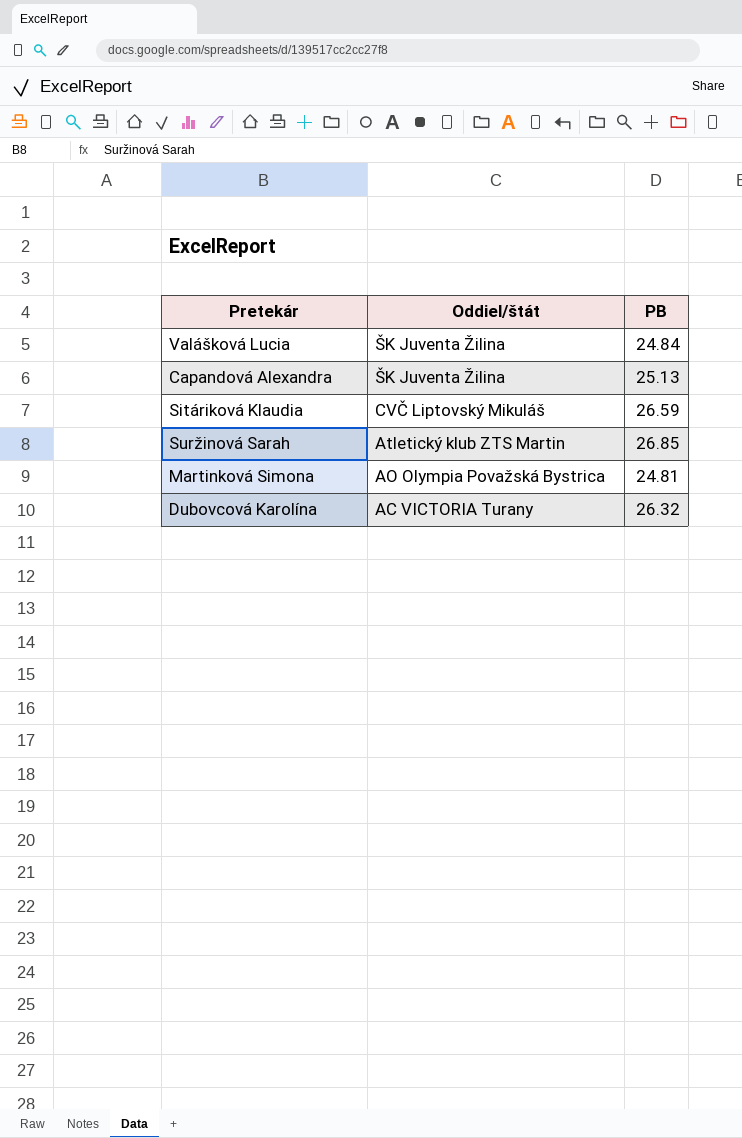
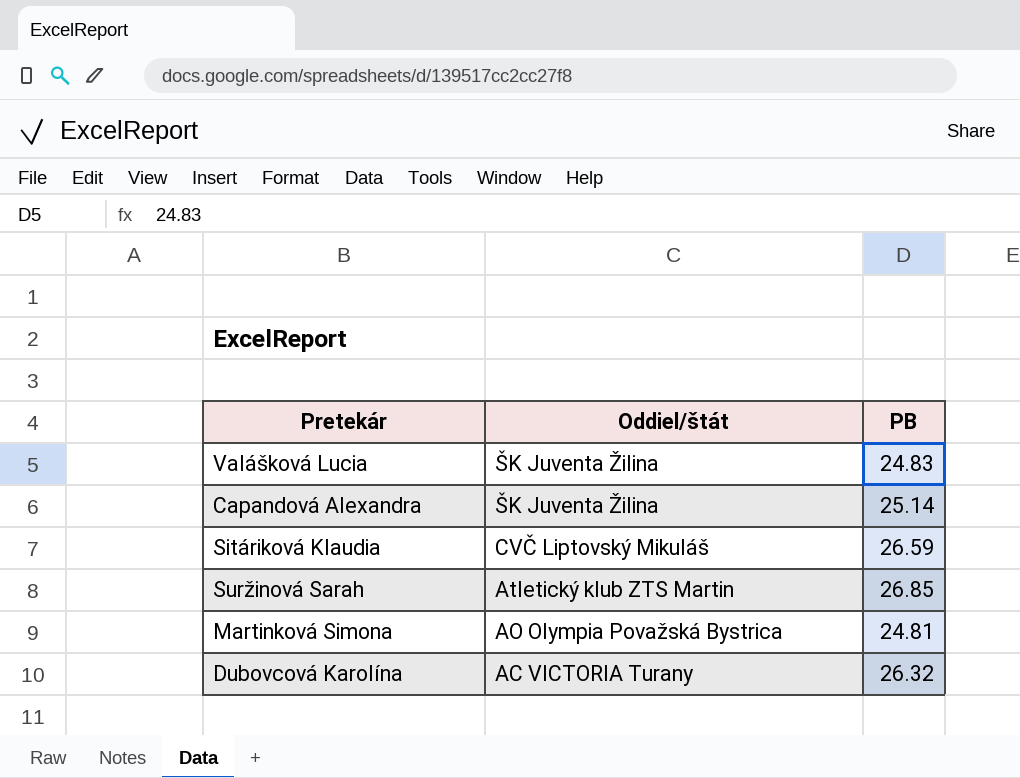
Valášková Lucia | PB: 24.84 -> 24.83
Capandová Alexandra | PB: 25.13 -> 25.14

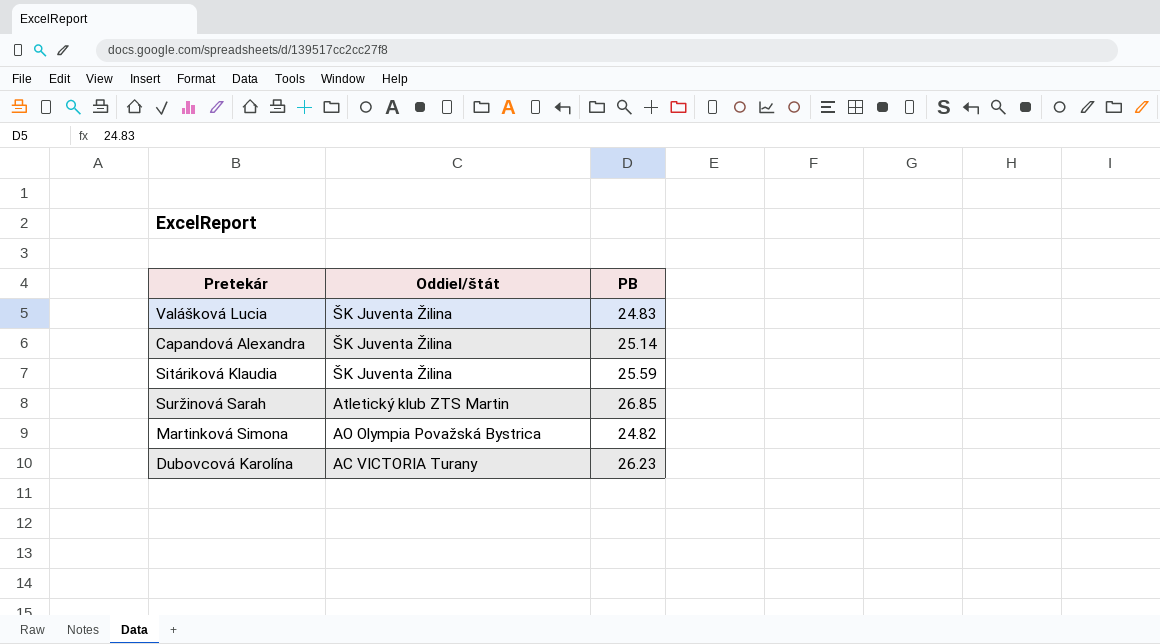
Sitáriková Klaudia | Oddiel/štát: CVČ Liptovský Mikuláš -> ŠK Juventa Žilina
Sitáriková Klaudia | PB: 26.59 -> 25.59
Martinková Simona | PB: 24.81 -> 24.82
Dubovcová Karolína | PB: 26.32 -> 26.23

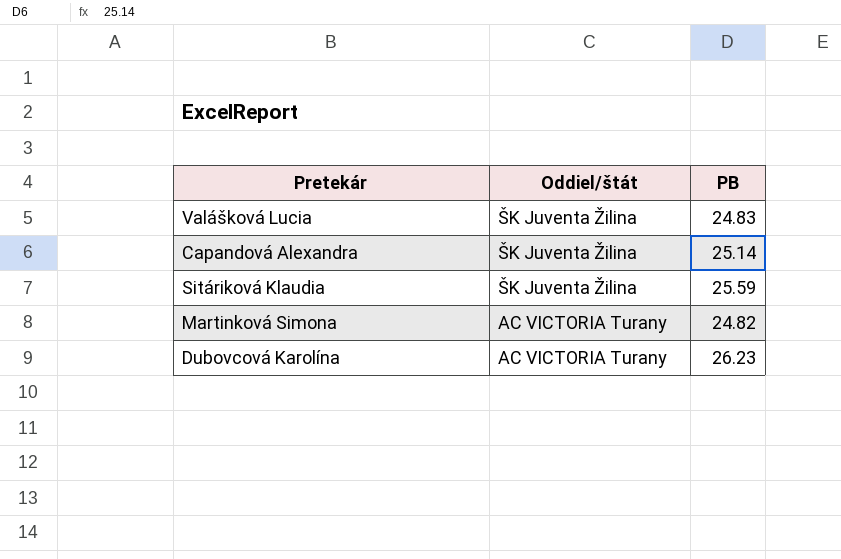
row Suržinová Sarah: Atletický klub ZTS Martin | 26.85 -> none
Martinková Simona | Oddiel/štát: AO Olympia Považská Bystrica -> AC VICTORIA Turany

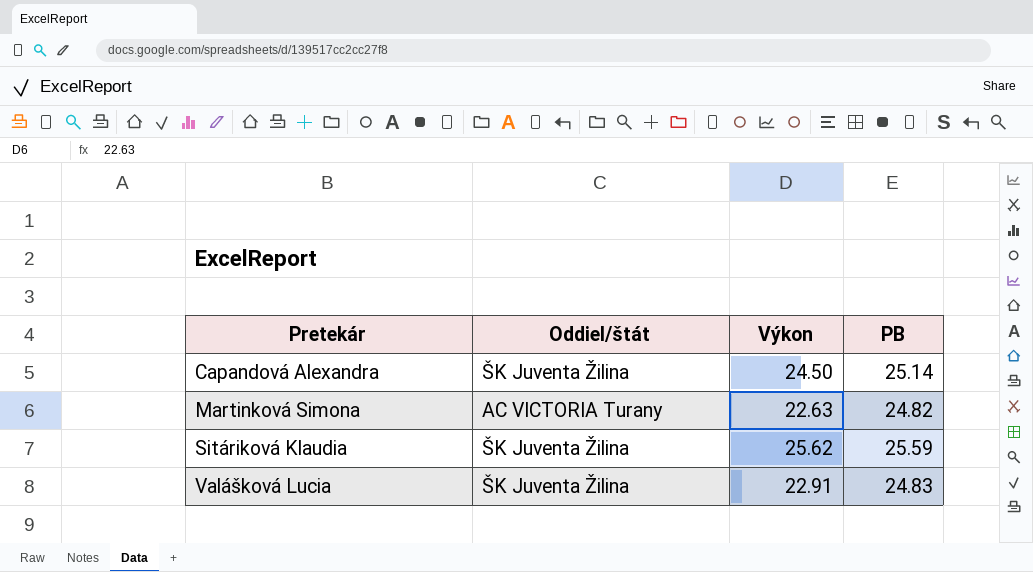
row order: Oddiel/štát descending -> Pretekár ascending
column Výkon | position: none -> 3
row Dubovcová Karolína: AC VICTORIA Turany | 26.23 -> none

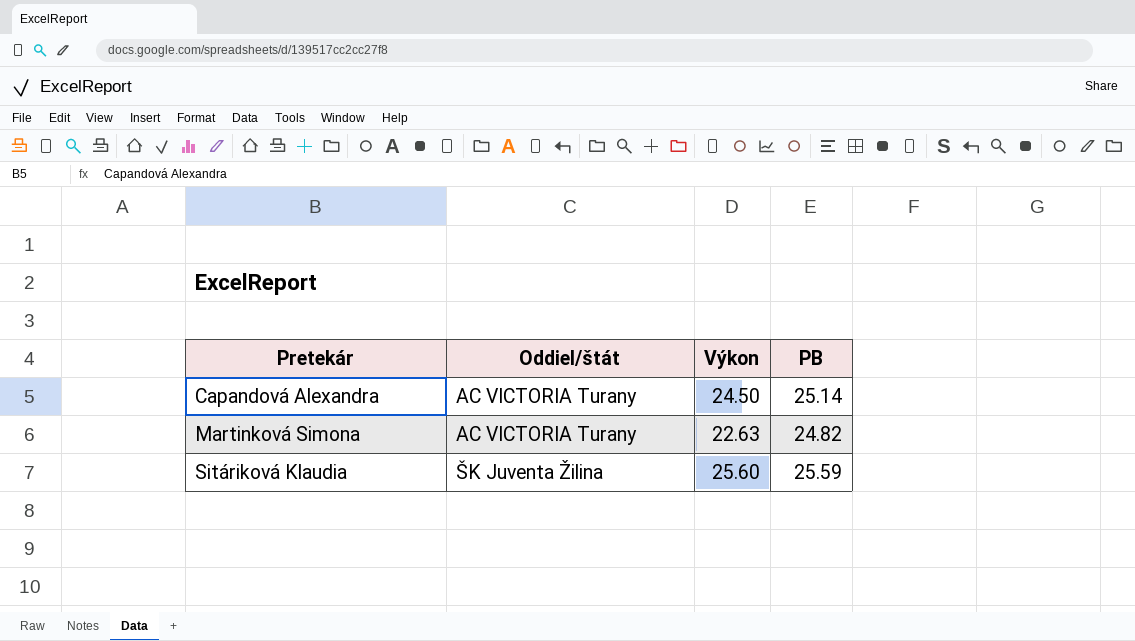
row Valášková Lucia: ŠK Juventa Žilina | 22.91 | 24.83 -> none
Capandová Alexandra | Oddiel/štát: ŠK Juventa Žilina -> AC VICTORIA Turany
Sitáriková Klaudia | Výkon: 25.62 -> 25.60

